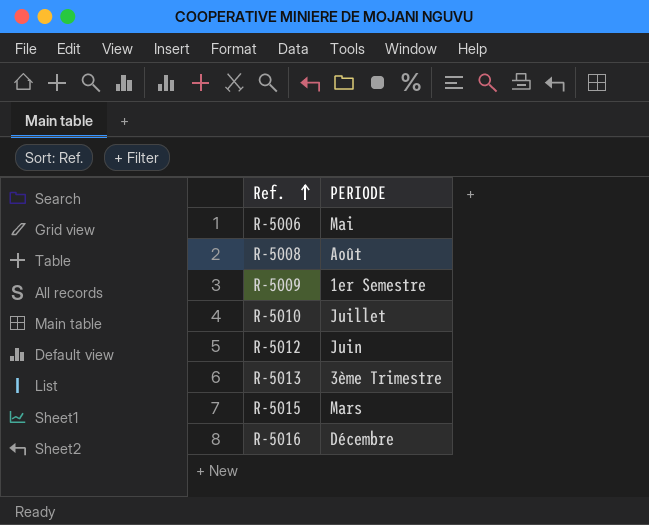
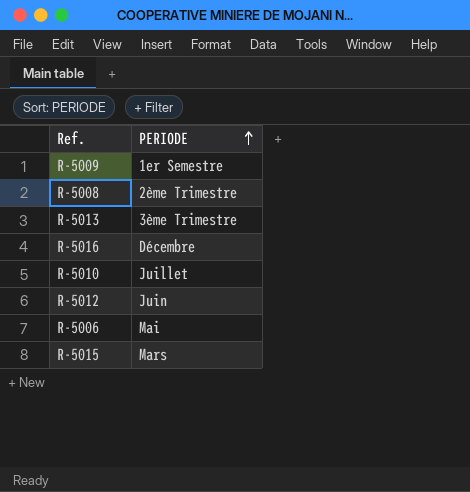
row order: Ref. ascending -> PERIODE ascending
R-5008 | PERIODE: Août -> 2ème Trimestre

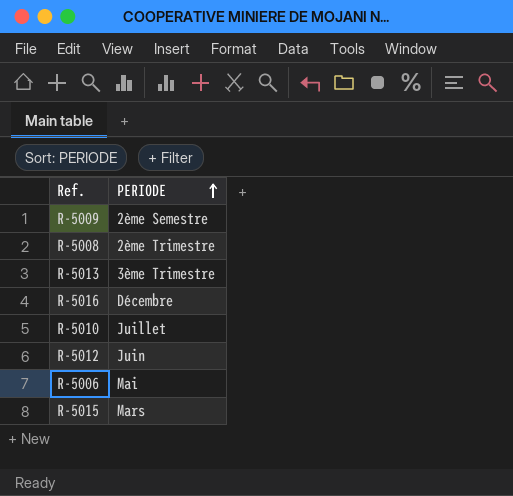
R-5009 | PERIODE: 1er Semestre -> 2ème Semestre

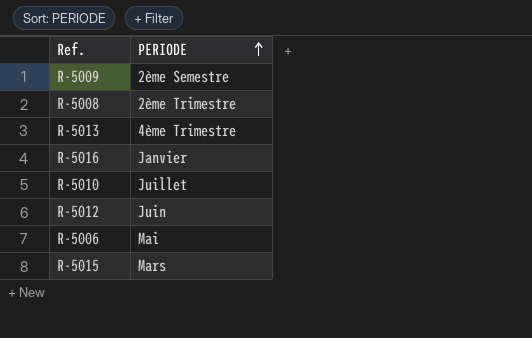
R-5013 | PERIODE: 3ème Trimestre -> 4ème Trimestre
R-5016 | PERIODE: Décembre -> Janvier

